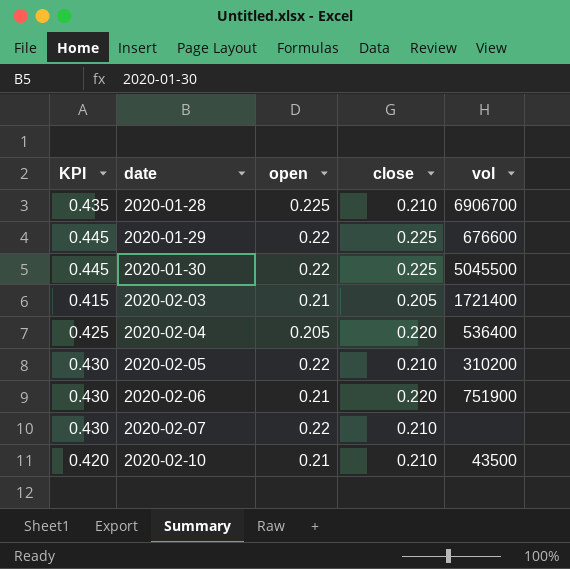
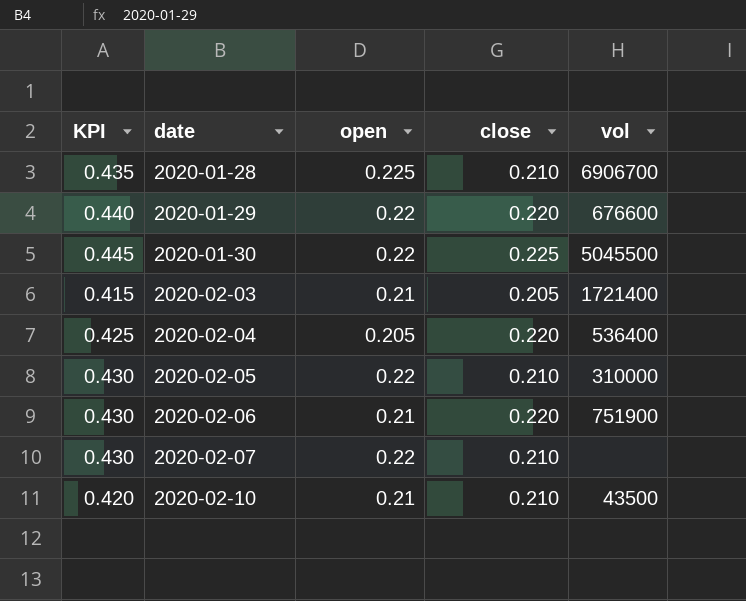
2020-01-29 | KPI: 0.445 -> 0.440
2020-01-29 | close: 0.225 -> 0.220
2020-02-05 | vol: 310200 -> 310000

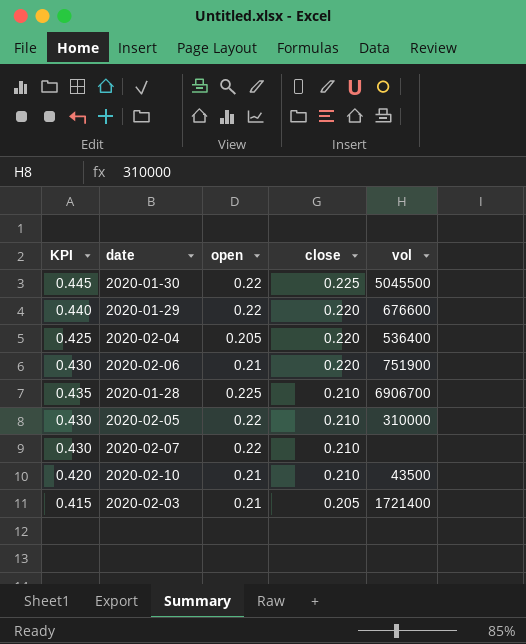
row order: date ascending -> close descending

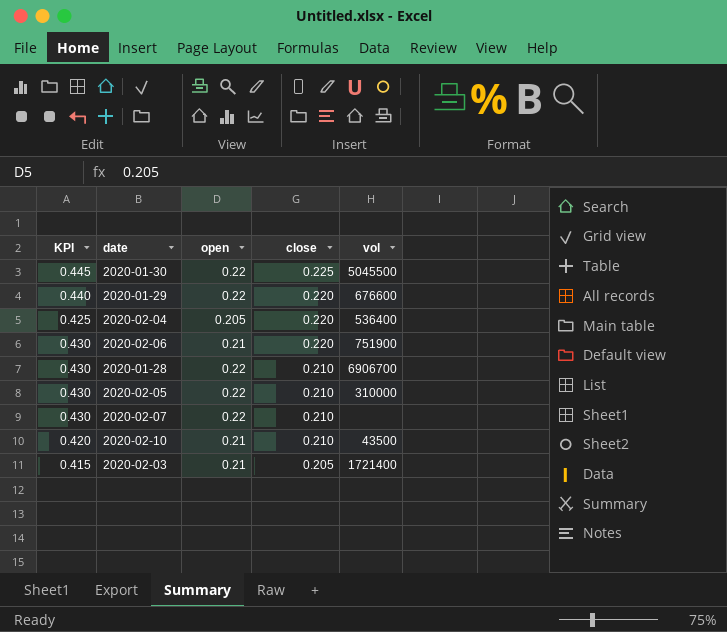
2020-01-28 | KPI: 0.435 -> 0.430
2020-01-28 | open: 0.225 -> 0.22

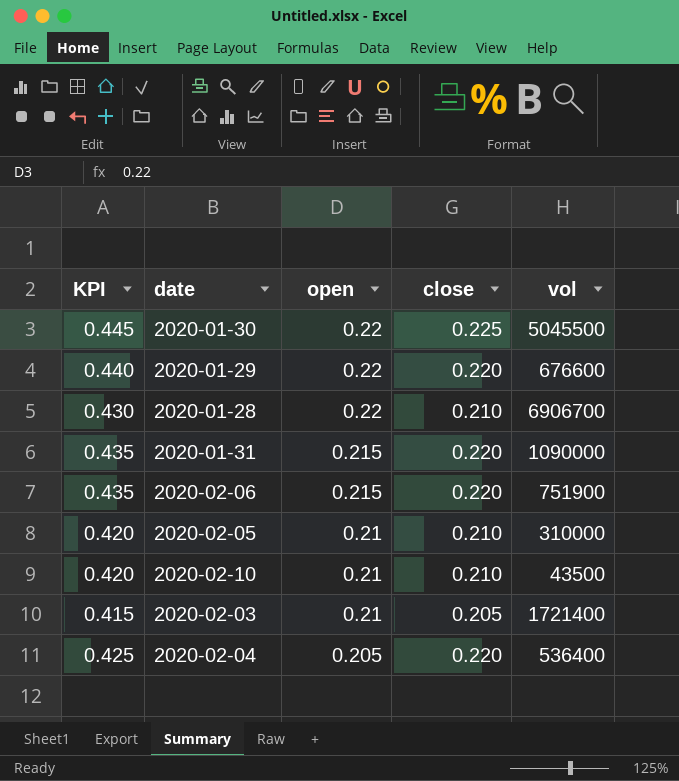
row order: close descending -> open descending
row 2020-02-07: 0.430 | 0.22 | 0.210 | none -> none
row 2020-01-31: none -> 0.435 | 0.215 | 0.220 | 1090000
2020-02-06 | KPI: 0.430 -> 0.435
2020-02-06 | open: 0.21 -> 0.215
2020-02-05 | KPI: 0.430 -> 0.420
2020-02-05 | open: 0.22 -> 0.21

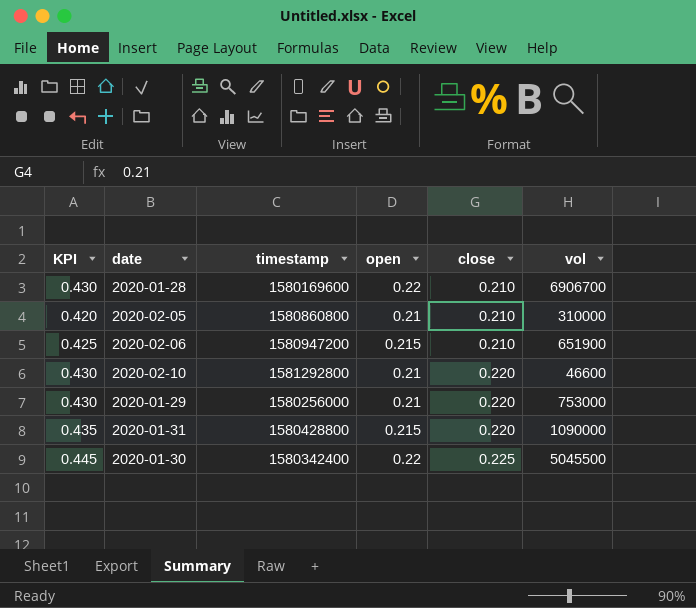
row order: open descending -> close ascending
column timestamp | position: none -> 3
row 2020-02-03: 0.415 | 0.21 | 0.205 | 1721400 -> none
row 2020-02-04: 0.425 | 0.205 | 0.220 | 536400 -> none
2020-02-06 | KPI: 0.435 -> 0.425
2020-02-06 | close: 0.220 -> 0.210
2020-02-06 | vol: 751900 -> 651900
2020-02-10 | KPI: 0.420 -> 0.430
2020-02-10 | close: 0.210 -> 0.220
2020-02-10 | vol: 43500 -> 46600
2020-01-29 | KPI: 0.440 -> 0.430
2020-01-29 | open: 0.22 -> 0.21
2020-01-29 | vol: 676600 -> 753000

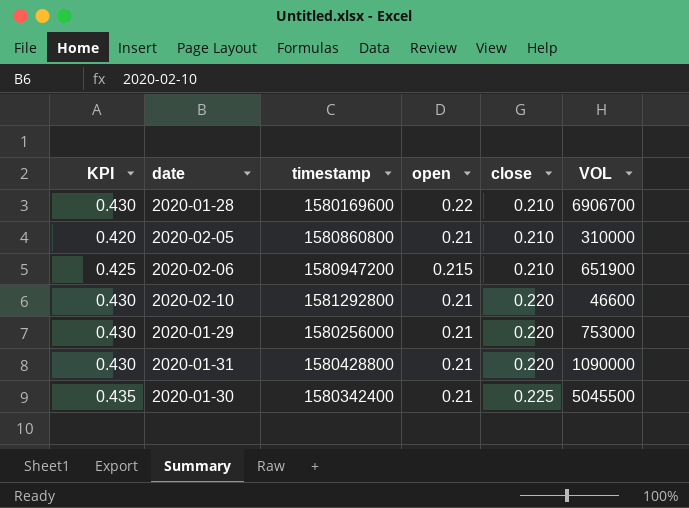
column name: vol -> VOL
2020-01-31 | KPI: 0.435 -> 0.430
2020-01-31 | open: 0.215 -> 0.21
2020-01-30 | KPI: 0.445 -> 0.435
2020-01-30 | open: 0.22 -> 0.21

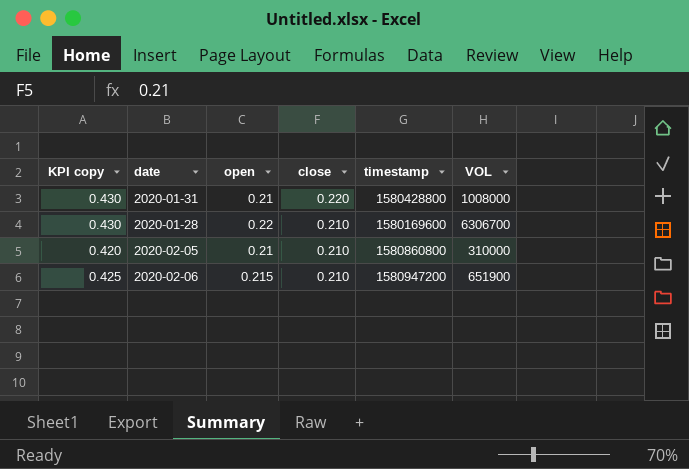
row order: close ascending -> close descending
column name: KPI -> KPI copy
column timestamp | position: 3 -> 5
row 2020-02-10: 0.430 | 1581292800 | 0.21 | 0.220 | 46600 -> none
row 2020-01-29: 0.430 | 1580256000 | 0.21 | 0.220 | 753000 -> none
row 2020-01-30: 0.435 | 1580342400 | 0.21 | 0.225 | 5045500 -> none
2020-01-31 | VOL: 1090000 -> 1008000
2020-01-28 | VOL: 6906700 -> 6306700

